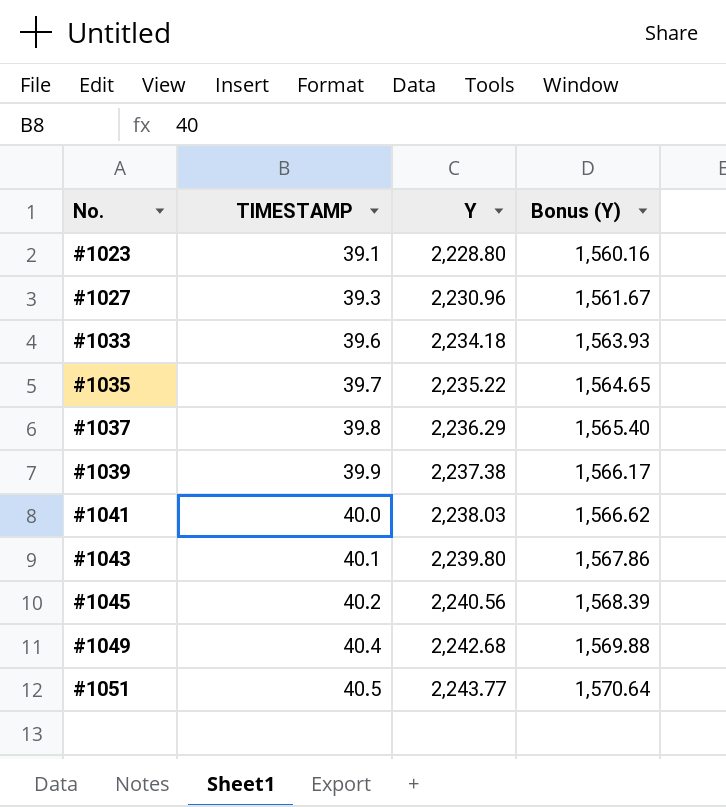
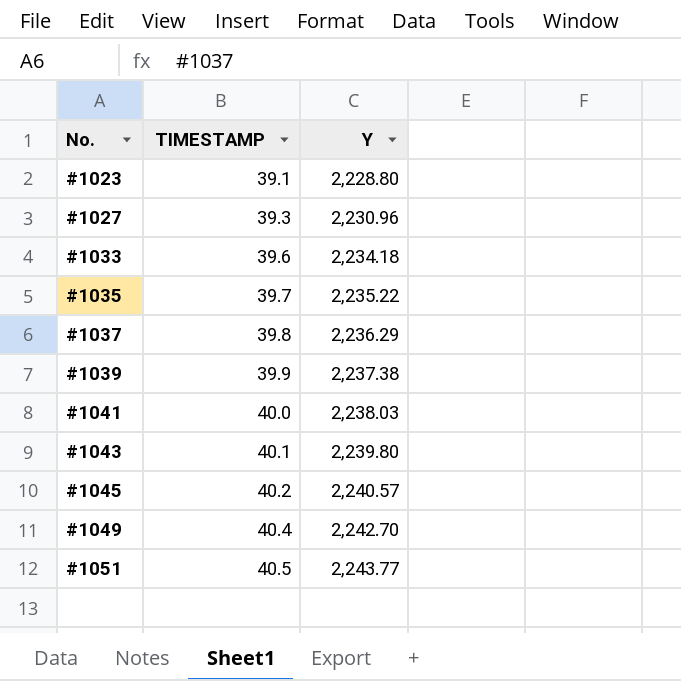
column Bonus (Y) | formula: [Y] * 0.7 -> none
#1045 | Y: 2,240.56 -> 2,240.57
#1049 | Y: 2,242.68 -> 2,242.70

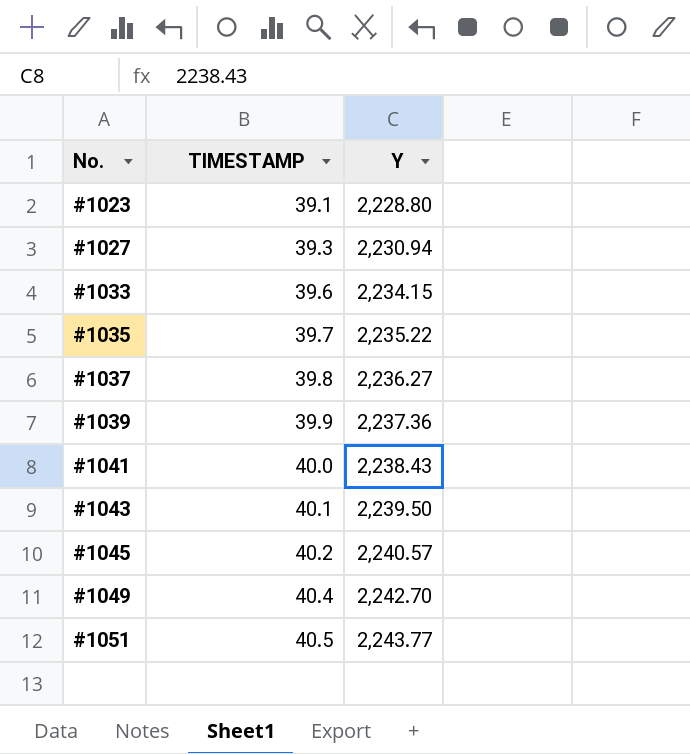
#1027 | Y: 2,230.96 -> 2,230.94
#1033 | Y: 2,234.18 -> 2,234.15
#1037 | Y: 2,236.29 -> 2,236.27
#1039 | Y: 2,237.38 -> 2,237.36
#1041 | Y: 2,238.03 -> 2,238.43
#1043 | Y: 2,239.80 -> 2,239.50

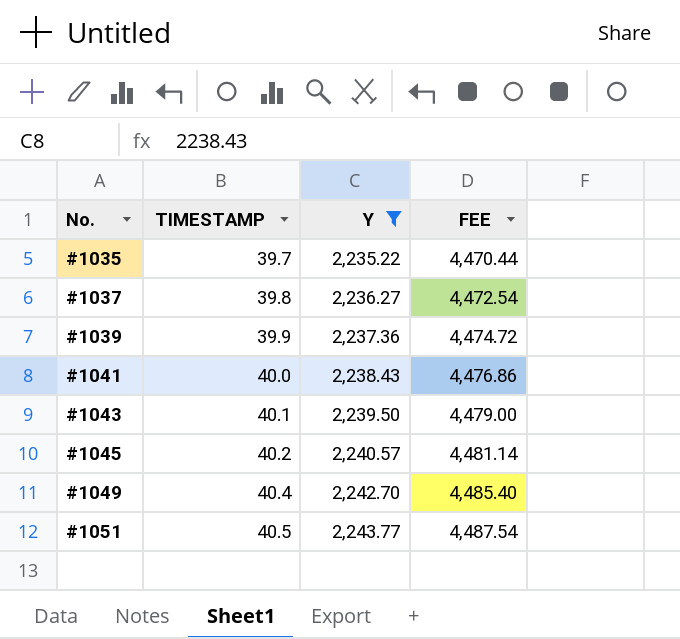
filter: none -> Y >= 2,235.22
column FEE | formula: none -> [Y] * 2

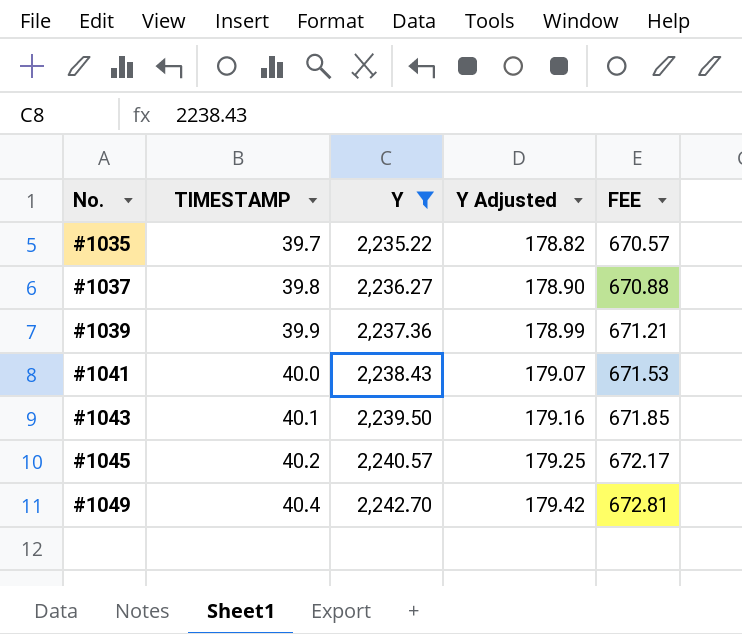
column Y Adjusted | formula: none -> [Y] * 0.08
column FEE | formula: [Y] * 2 -> [Y] * 0.3
row #1051: 40.5 | 2,243.77 | 4,487.54 -> none

